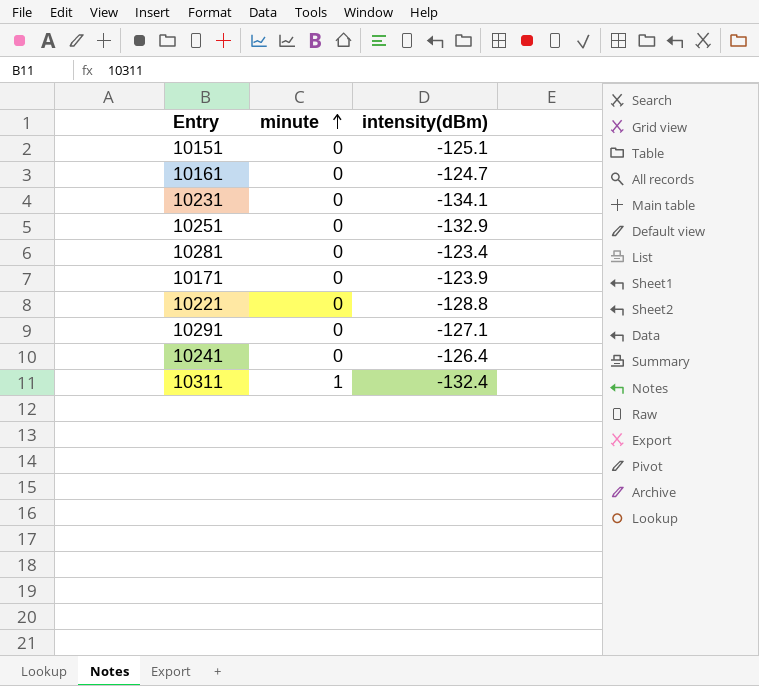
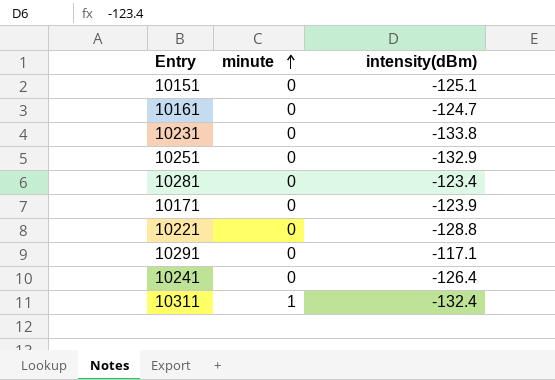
10231 | intensity(dBm): -134.1 -> -133.8
10291 | intensity(dBm): -127.1 -> -117.1

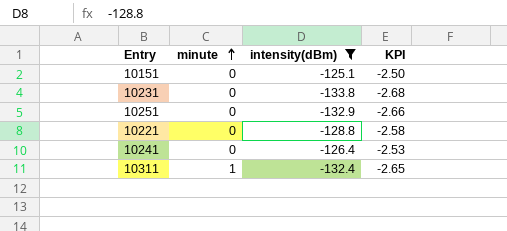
filter: none -> intensity(dBm) <= -125.1
column KPI | formula: none -> [intensity(dBm)] * 0.02

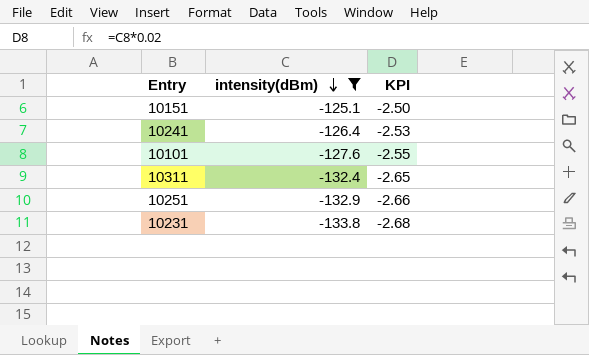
row order: minute ascending -> intensity(dBm) descending
column minute | position: 2 -> none
row 10221: 0 | -128.8 | -2.58 -> none
row 10101: none -> -127.6 | -2.55

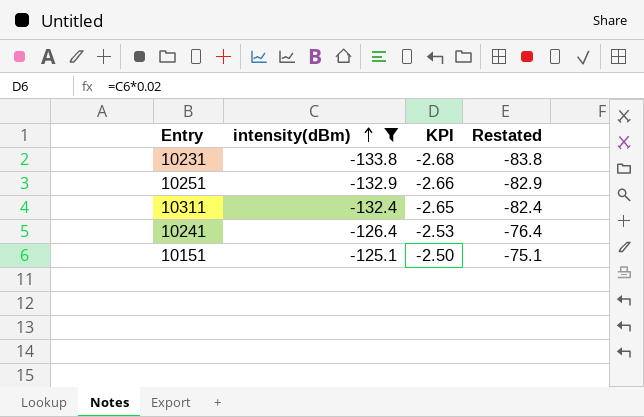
row order: intensity(dBm) descending -> intensity(dBm) ascending
column Restated | formula: none -> [intensity(dBm)] + 50
row 10101: -127.6 | -2.55 -> none

